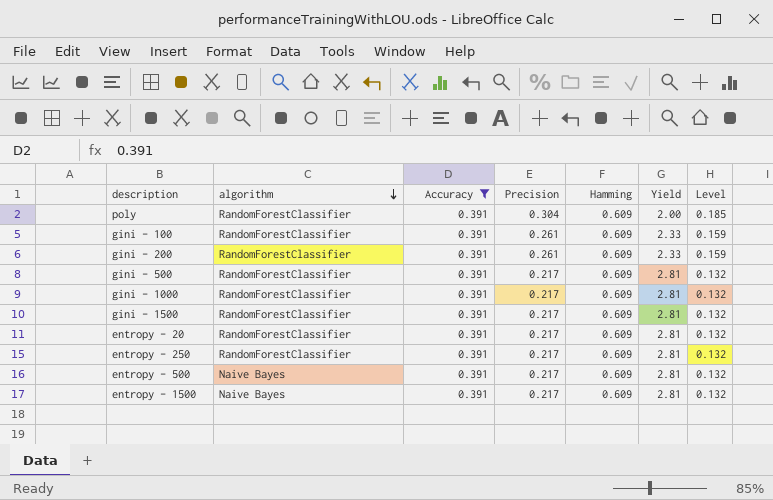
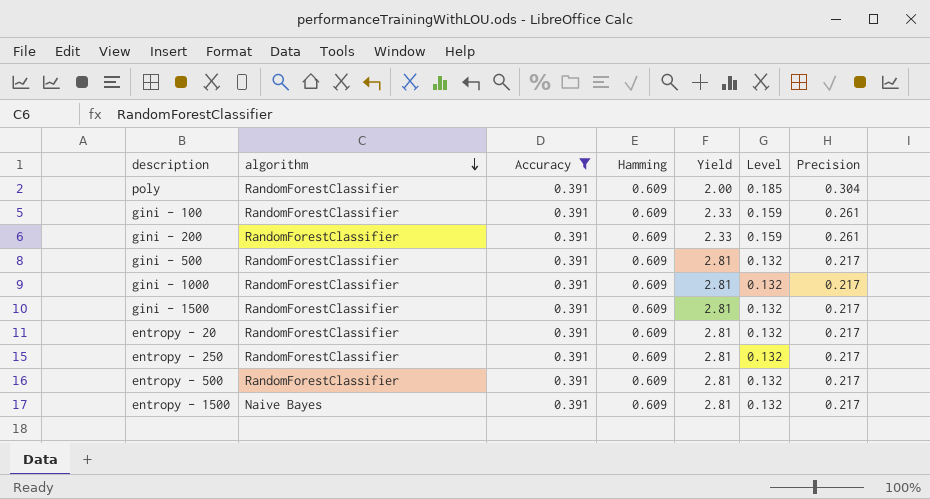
column Precision | position: 4 -> 7
entropy - 500 | algorithm: Naive Bayes -> RandomForestClassifier

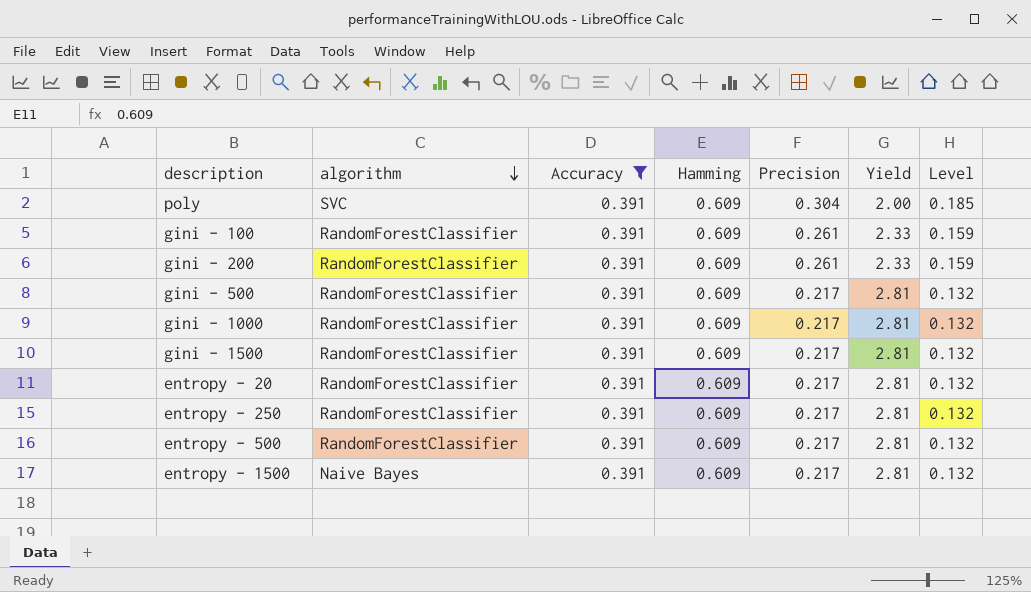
column Precision | position: 7 -> 5
poly | algorithm: RandomForestClassifier -> SVC

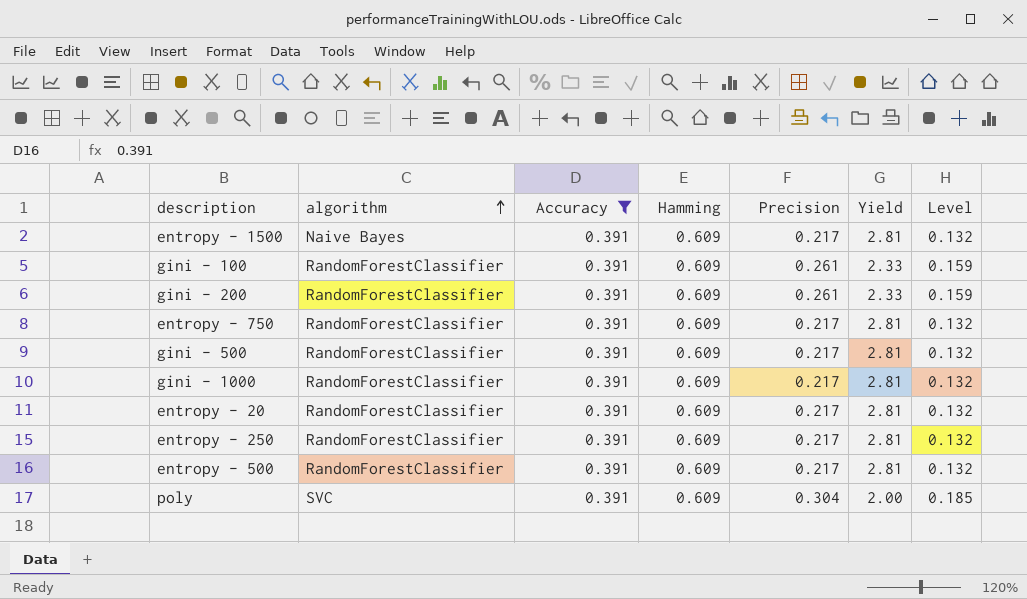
row order: algorithm descending -> algorithm ascending
row gini - 1500: RandomForestClassifier | 0.391 | 0.609 | 0.217 | 2.81 | 0.132 -> none
row entropy - 750: none -> RandomForestClassifier | 0.391 | 0.609 | 0.217 | 2.81 | 0.132

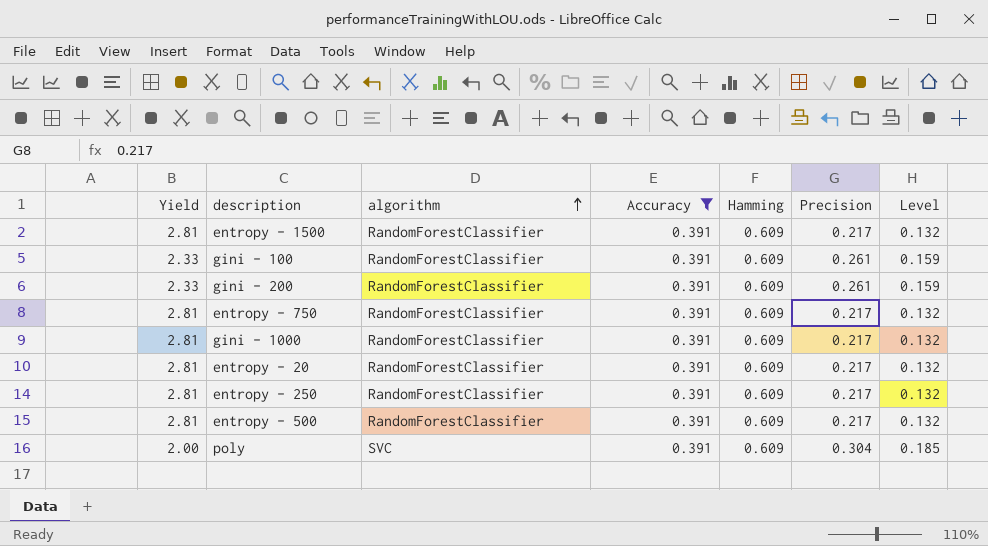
column Yield | position: 6 -> 1
row gini - 500: RandomForestClassifier | 0.391 | 0.609 | 0.217 | 2.81 | 0.132 -> none
entropy - 1500 | algorithm: Naive Bayes -> RandomForestClassifier

